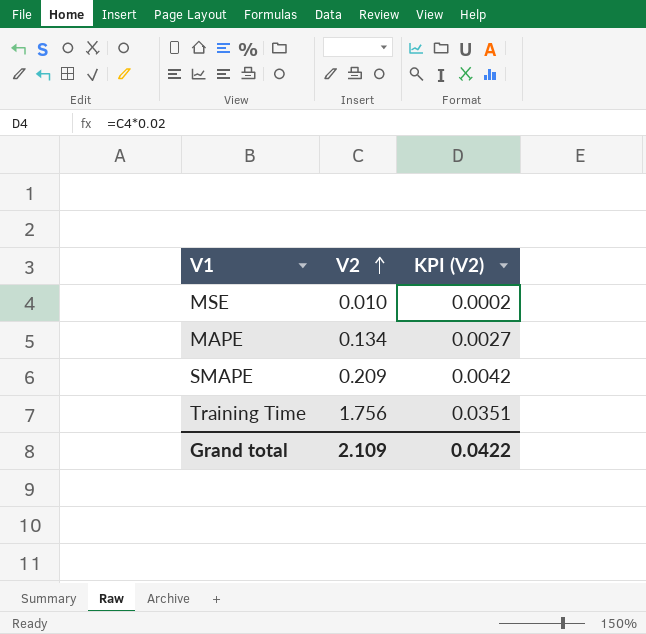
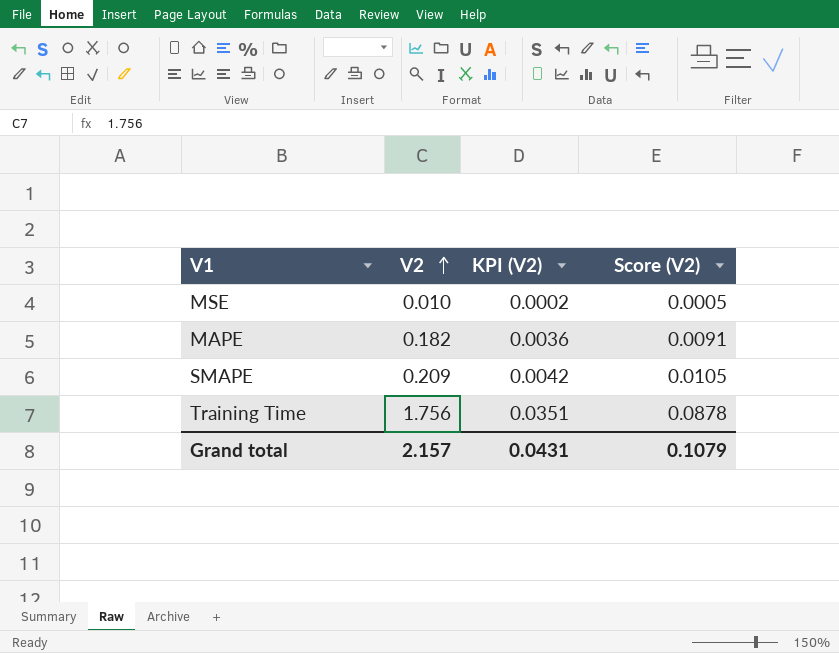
column Score (V2) | formula: none -> [V2] * 0.05
MAPE | V2: 0.134 -> 0.182
MAPE | KPI (V2): 0.0027 -> 0.0036
Grand total | V2: 2.109 -> 2.157
Grand total | KPI (V2): 0.0422 -> 0.0431

